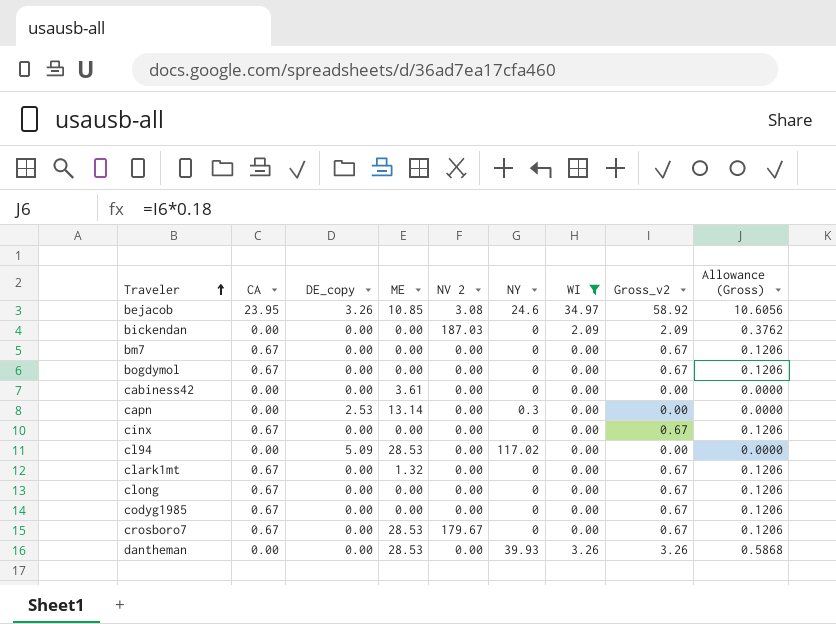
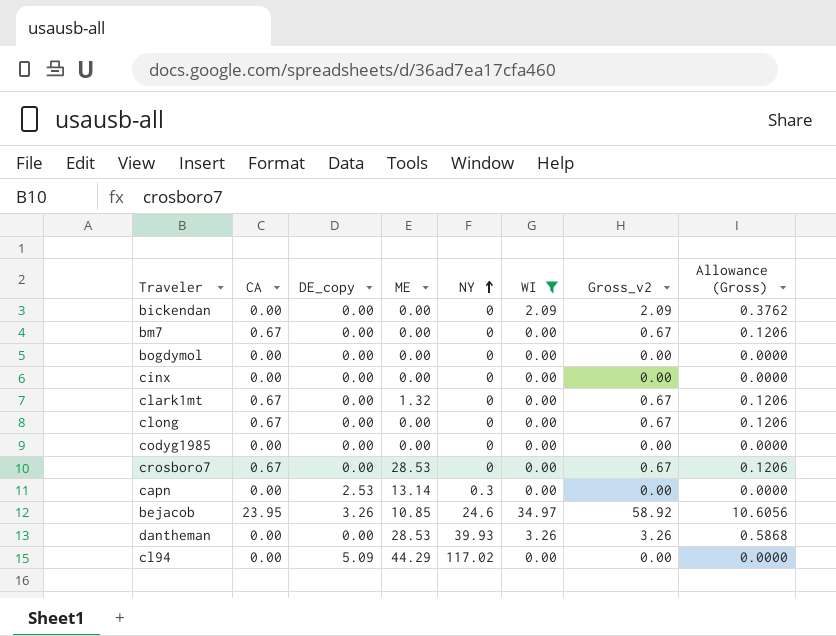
row order: Traveler ascending -> NY ascending
column NV 2 | position: 5 -> none
row cabiness42: 0.00 | 0.00 | 3.61 | 0.00 | 0 | 0.00 | 0.00 | 0.0000 -> none
bogdymol | CA: 0.67 -> 0.00
bogdymol | Gross_v2: 0.67 -> 0.00
bogdymol | Allowance (Gross): 0.1206 -> 0.0000
cinx | CA: 0.67 -> 0.00
cinx | Gross_v2: 0.67 -> 0.00
cinx | Allowance (Gross): 0.1206 -> 0.0000
codyg1985 | CA: 0.67 -> 0.00
codyg1985 | Gross_v2: 0.67 -> 0.00
codyg1985 | Allowance (Gross): 0.1206 -> 0.0000
cl94 | ME: 28.53 -> 44.29

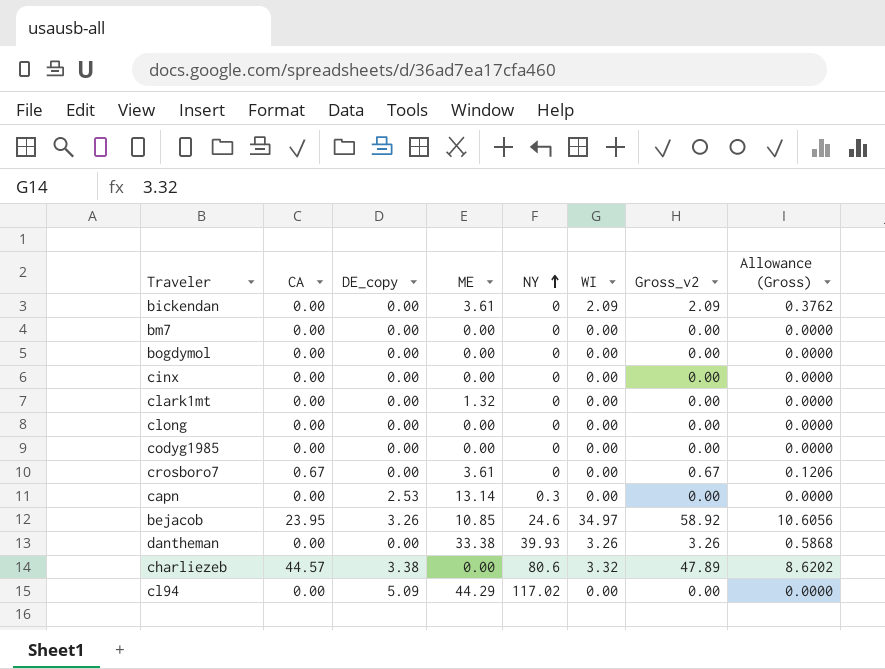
filter: WI != 3.32 -> none
bickendan | ME: 0.00 -> 3.61
bm7 | CA: 0.67 -> 0.00
bm7 | Gross_v2: 0.67 -> 0.00
bm7 | Allowance (Gross): 0.1206 -> 0.0000
clark1mt | CA: 0.67 -> 0.00
clark1mt | Gross_v2: 0.67 -> 0.00
clark1mt | Allowance (Gross): 0.1206 -> 0.0000
clong | CA: 0.67 -> 0.00
clong | Gross_v2: 0.67 -> 0.00
clong | Allowance (Gross): 0.1206 -> 0.0000
crosboro7 | ME: 28.53 -> 3.61
dantheman | ME: 28.53 -> 33.38

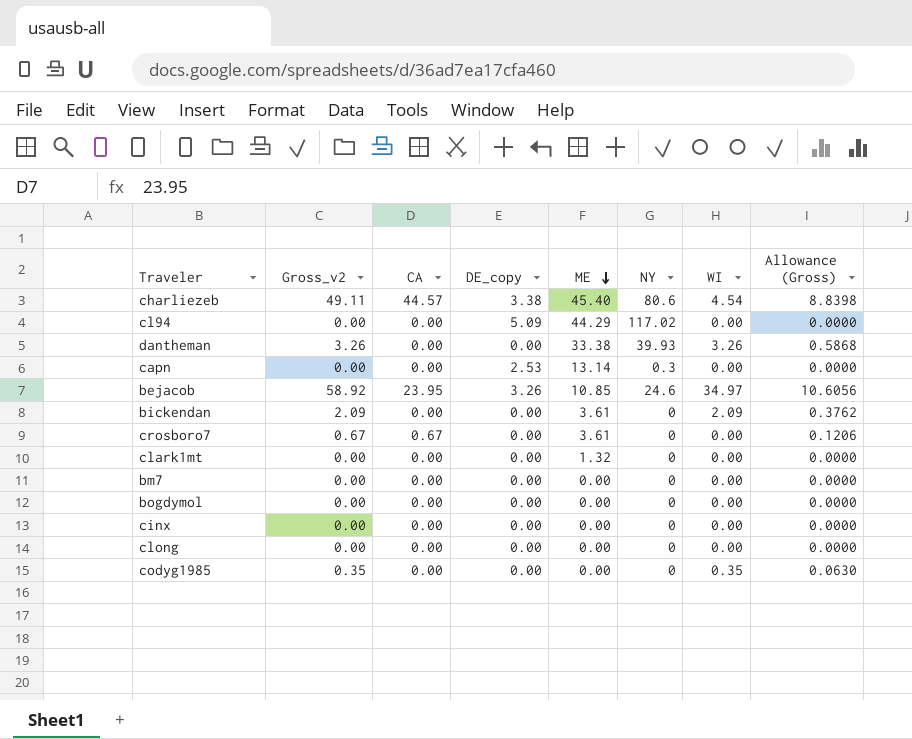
row order: NY ascending -> ME descending
column Gross_v2 | position: 7 -> 2
charliezeb | Gross_v2: 47.89 -> 49.11
charliezeb | ME: 0.00 -> 45.40
charliezeb | WI: 3.32 -> 4.54
charliezeb | Allowance (Gross): 8.6202 -> 8.8398
codyg1985 | Gross_v2: 0.00 -> 0.35
codyg1985 | WI: 0.00 -> 0.35
codyg1985 | Allowance (Gross): 0.0000 -> 0.0630

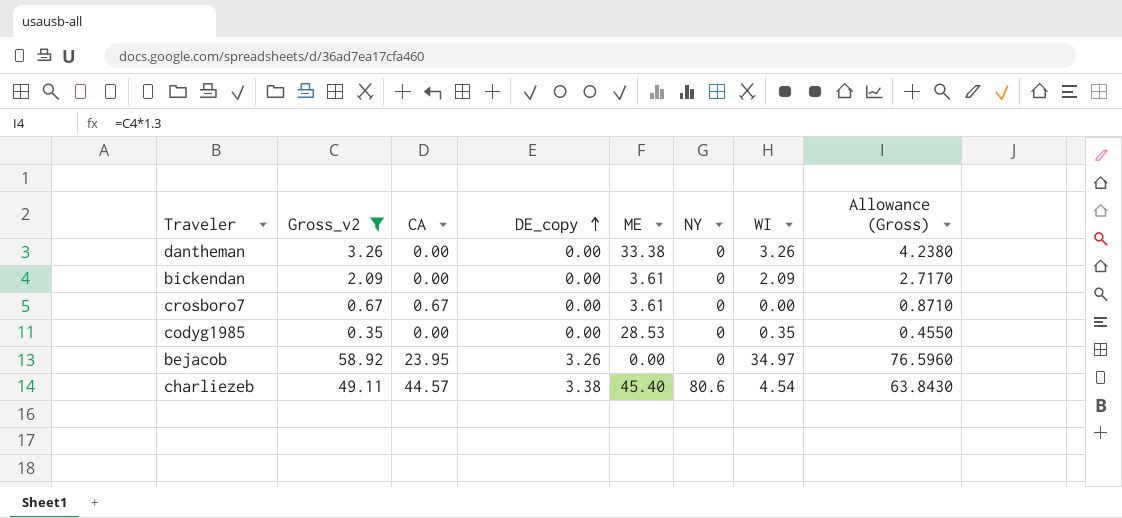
filter: none -> Gross_v2 != 0.00
row order: ME descending -> DE_copy ascending
column Allowance (Gross) | formula: [Gross_v2] * 0.18 -> [Gross_v2] * 1.3
dantheman | NY: 39.93 -> 0
codyg1985 | ME: 0.00 -> 28.53
bejacob | ME: 10.85 -> 0.00
bejacob | NY: 24.6 -> 0

